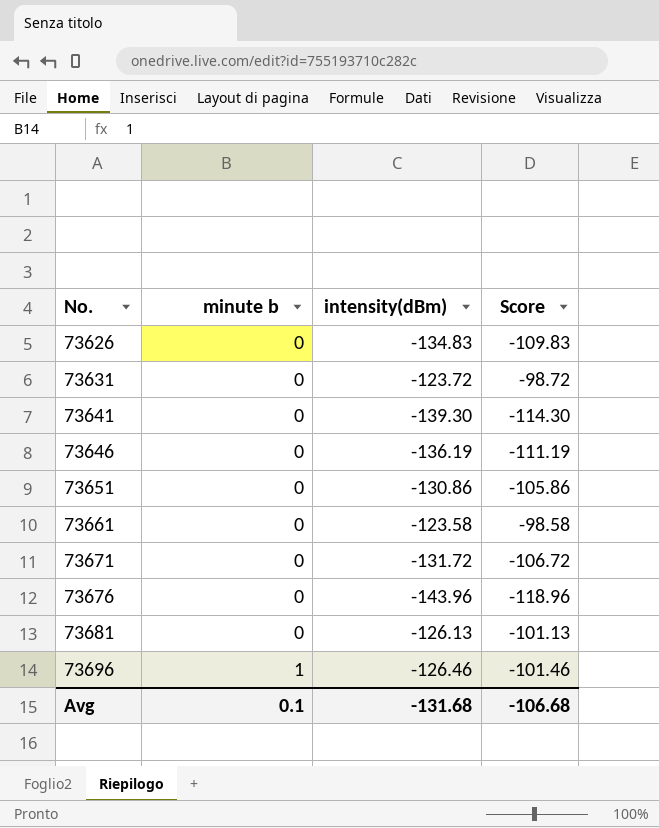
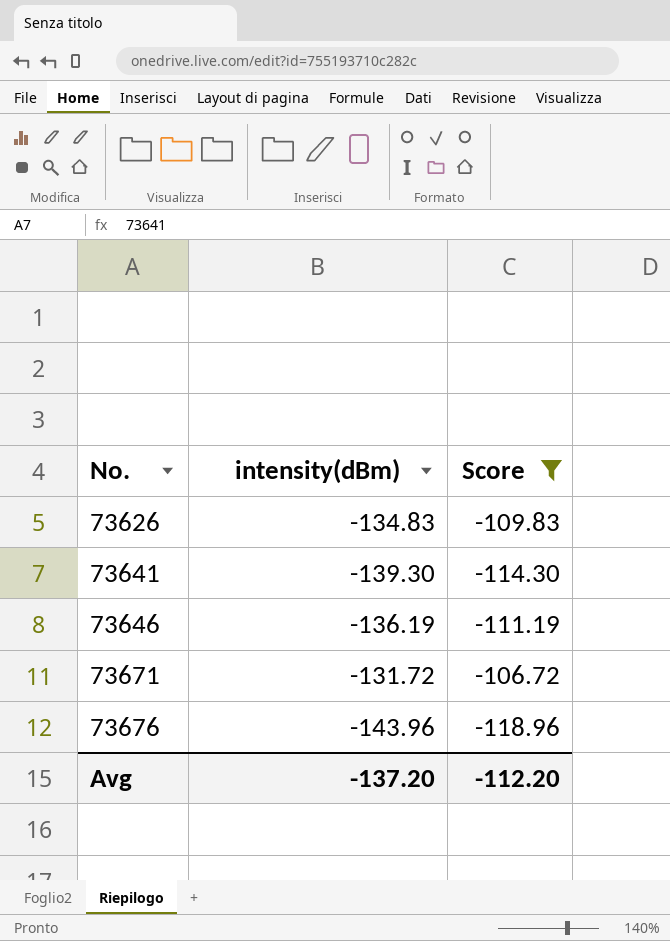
filter: none -> Score <= -106.72
column minute b | position: 2 -> none
Avg | intensity(dBm): -131.68 -> -137.20
Avg | Score: -106.68 -> -112.20

